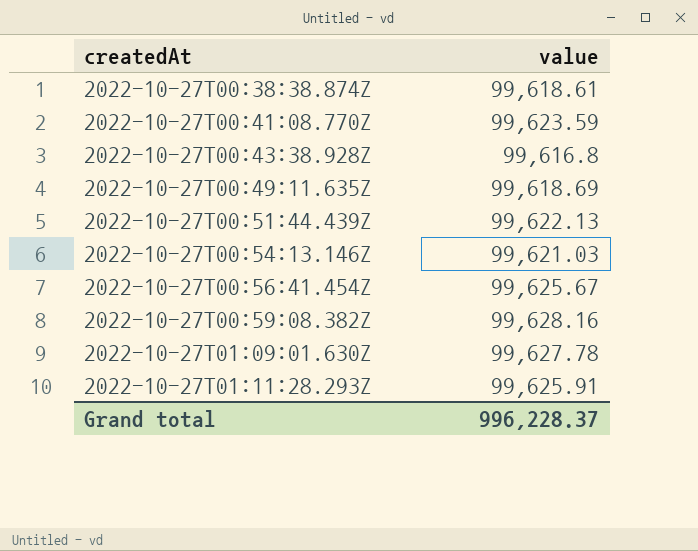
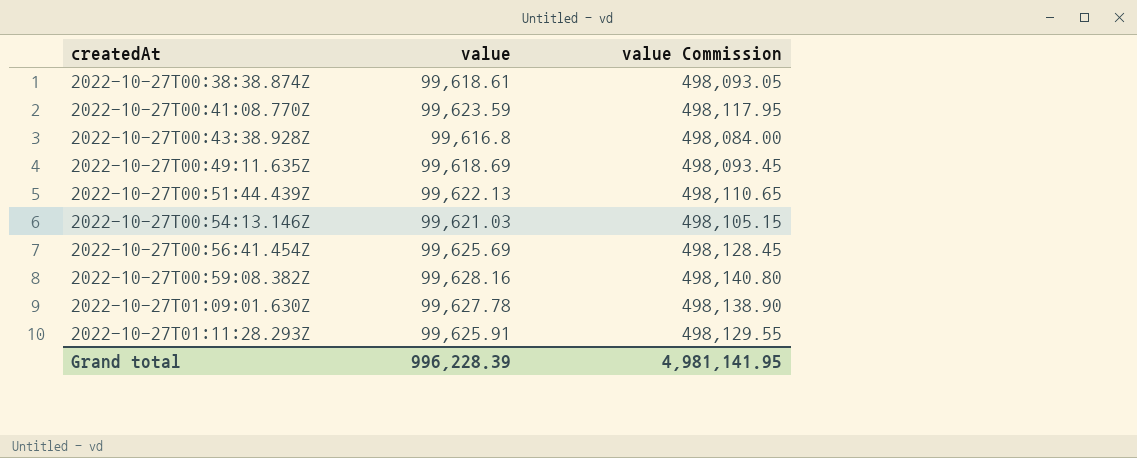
column value Commission | formula: none -> [value] * 5
2022-10-27T00:56:41.454Z | value: 99,625.67 -> 99,625.69
Grand total | value: 996,228.37 -> 996,228.39

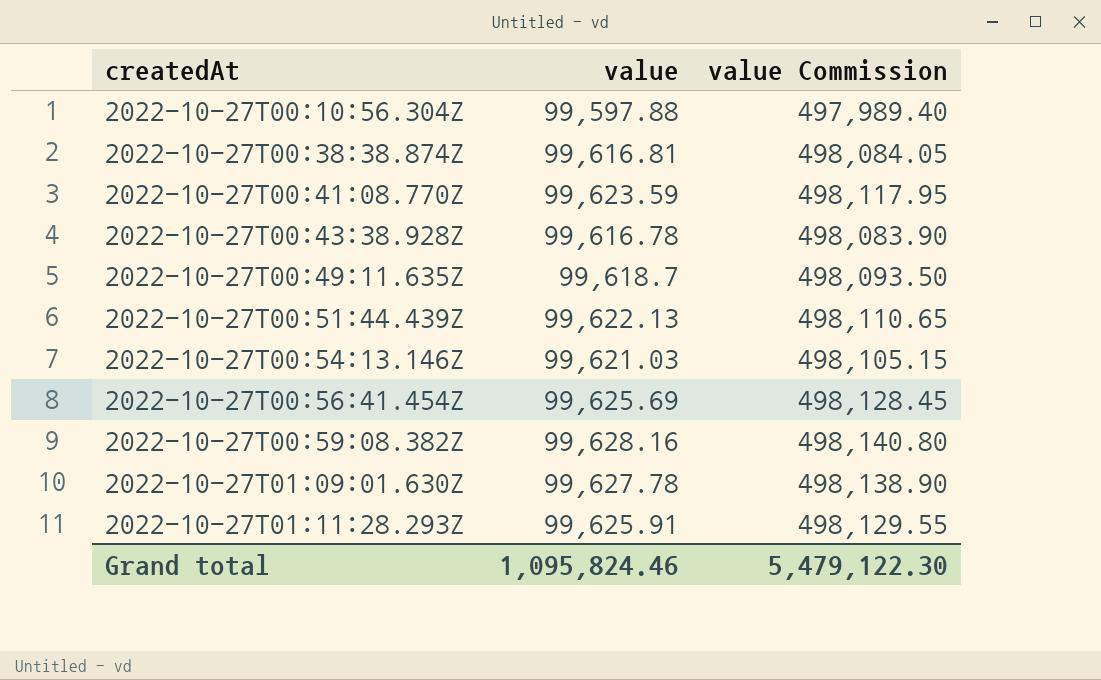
row 2022-10-27T00:10:56.304Z: none -> 99,597.88 | 497,989.40
2022-10-27T00:38:38.874Z | value: 99,618.61 -> 99,616.81
2022-10-27T00:38:38.874Z | value Commission: 498,093.05 -> 498,084.05
2022-10-27T00:43:38.928Z | value: 99,616.8 -> 99,616.78
2022-10-27T00:43:38.928Z | value Commission: 498,084.00 -> 498,083.90
2022-10-27T00:49:11.635Z | value: 99,618.69 -> 99,618.7
2022-10-27T00:49:11.635Z | value Commission: 498,093.45 -> 498,093.50
Grand total | value: 996,228.39 -> 1,095,824.46
Grand total | value Commission: 4,981,141.95 -> 5,479,122.30

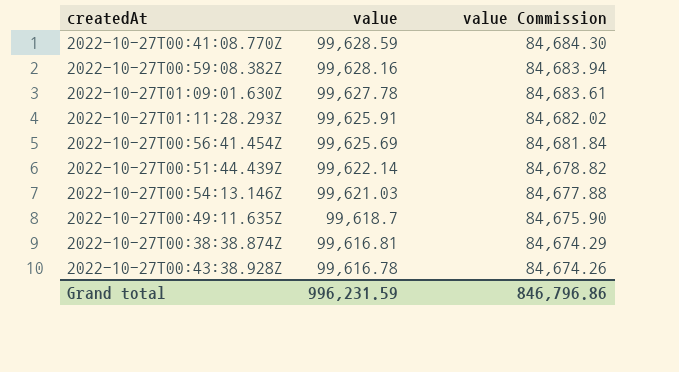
row order: createdAt ascending -> value descending
column value Commission | formula: [value] * 5 -> [value] * 0.85
row 2022-10-27T00:10:56.304Z: 99,597.88 | 497,989.40 -> none
2022-10-27T00:41:08.770Z | value: 99,623.59 -> 99,628.59
2022-10-27T00:51:44.439Z | value: 99,622.13 -> 99,622.14
Grand total | value: 1,095,824.46 -> 996,231.59
Grand total | value Commission: 5,479,122.30 -> 846,796.86

